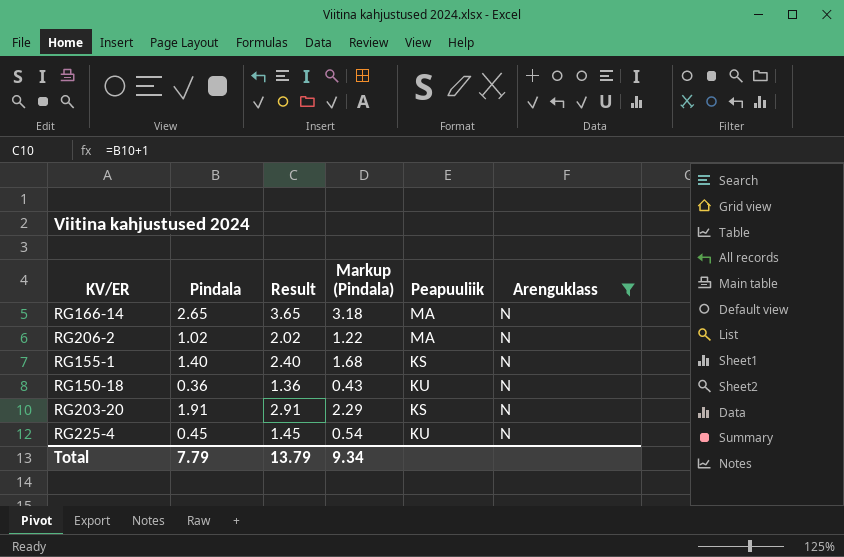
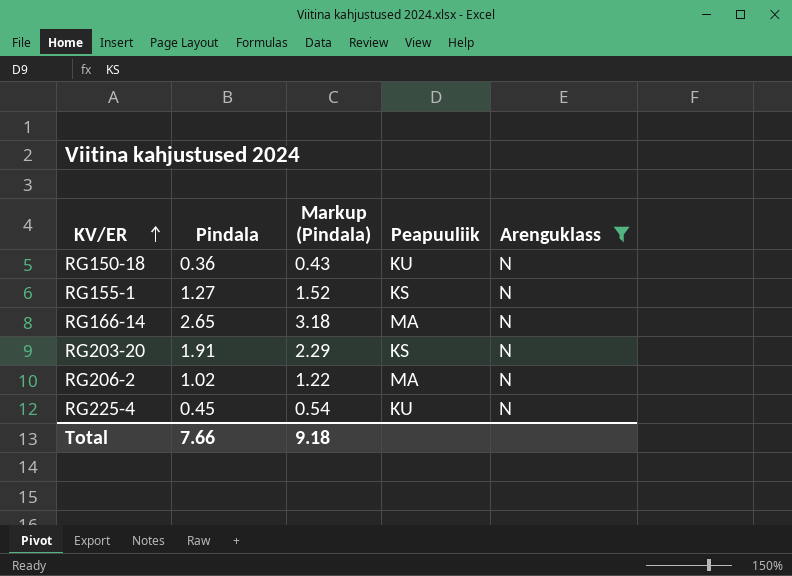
row order: none -> KV/ER ascending
column Result | formula: [Pindala] + 1 -> none
RG155-1 | Pindala: 1.40 -> 1.27
RG155-1 | Markup (Pindala): 1.68 -> 1.52
Total | Pindala: 7.79 -> 7.66
Total | Markup (Pindala): 9.34 -> 9.18

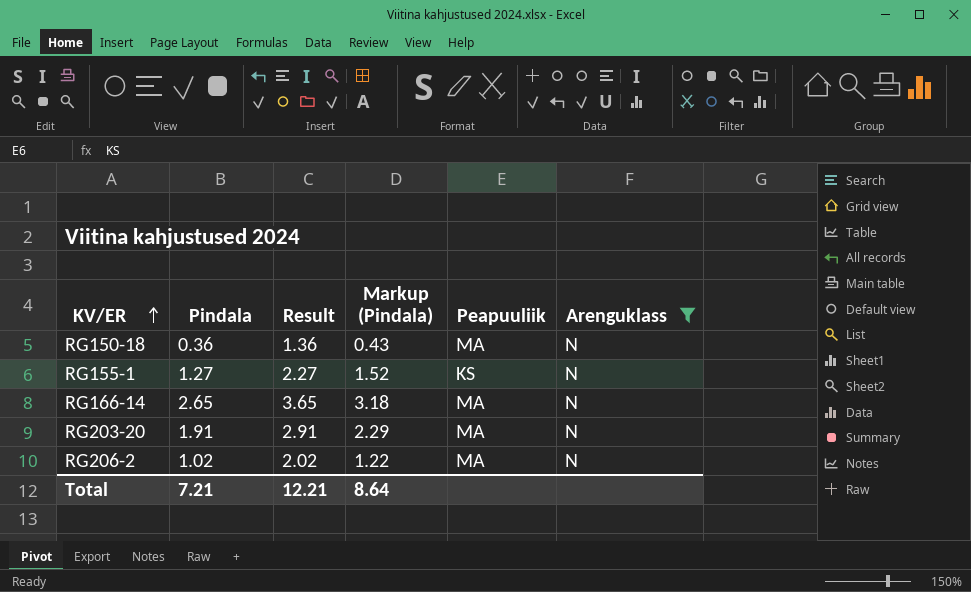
column Result | formula: none -> [Pindala] + 1
row RG225-4: 0.45 | 0.54 | KU | N -> none
RG150-18 | Peapuuliik: KU -> MA
RG203-20 | Peapuuliik: KS -> MA
Total | Pindala: 7.66 -> 7.21
Total | Markup (Pindala): 9.18 -> 8.64

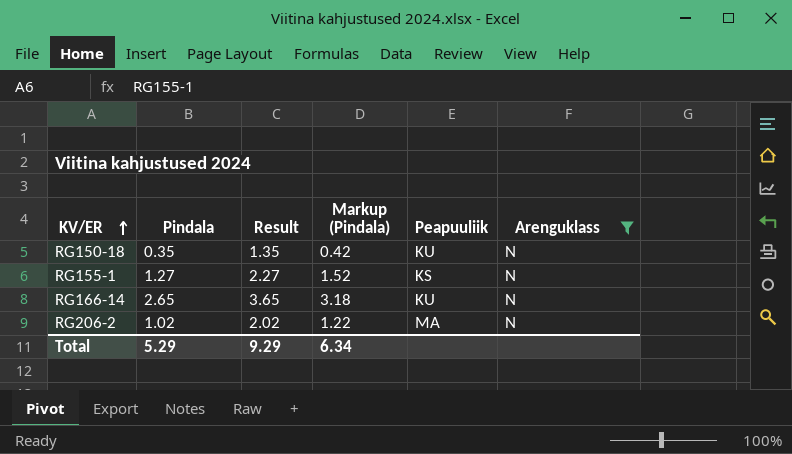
row RG203-20: 1.91 | 2.91 | 2.29 | MA | N -> none
RG150-18 | Pindala: 0.36 -> 0.35
RG150-18 | Result: 1.36 -> 1.35
RG150-18 | Markup (Pindala): 0.43 -> 0.42
RG150-18 | Peapuuliik: MA -> KU
RG166-14 | Peapuuliik: MA -> KU
Total | Pindala: 7.21 -> 5.29
Total | Result: 12.21 -> 9.29
Total | Markup (Pindala): 8.64 -> 6.34

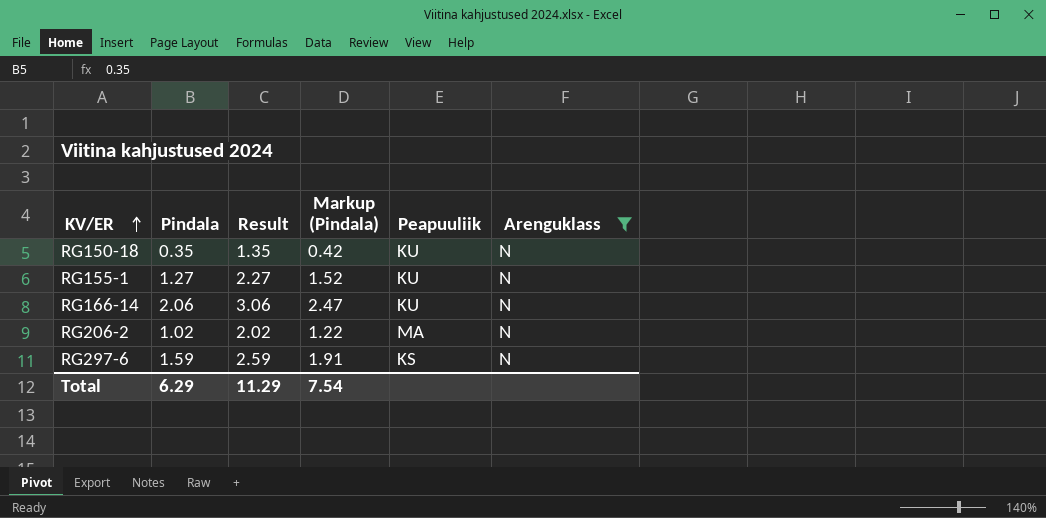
RG155-1 | Peapuuliik: KS -> KU
RG166-14 | Pindala: 2.65 -> 2.06
RG166-14 | Result: 3.65 -> 3.06
RG166-14 | Markup (Pindala): 3.18 -> 2.47
row RG297-6: none -> 1.59 | 2.59 | 1.91 | KS | N
Total | Pindala: 5.29 -> 6.29
Total | Result: 9.29 -> 11.29
Total | Markup (Pindala): 6.34 -> 7.54

